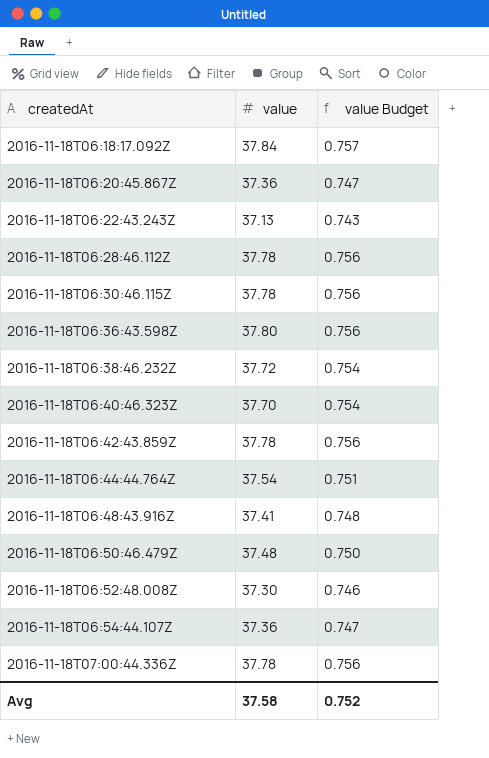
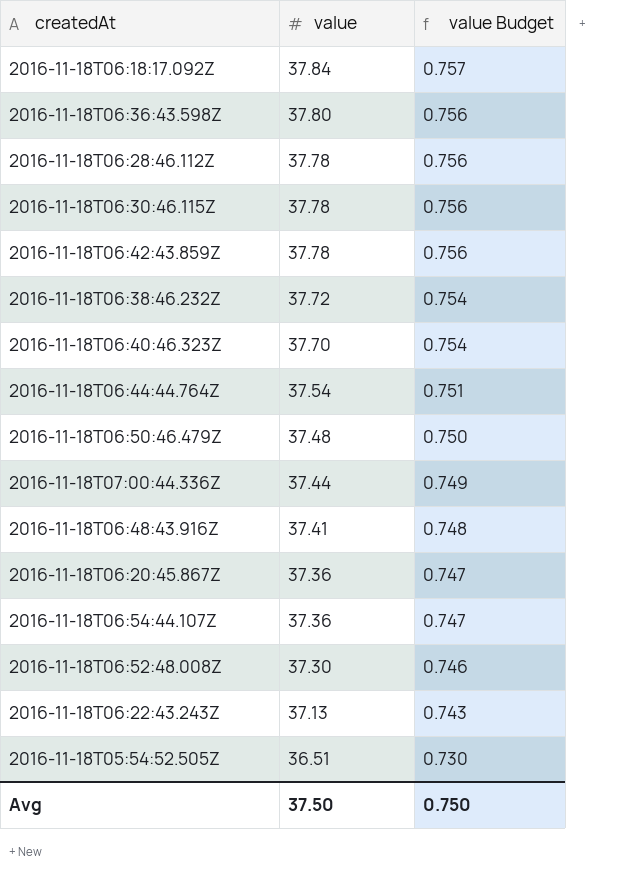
row order: createdAt ascending -> value descending
2016-11-18T07:00:44.336Z | value: 37.78 -> 37.44
2016-11-18T07:00:44.336Z | value Budget: 0.756 -> 0.749
row 2016-11-18T05:54:52.505Z: none -> 36.51 | 0.730
Avg | value: 37.58 -> 37.50
Avg | value Budget: 0.752 -> 0.750

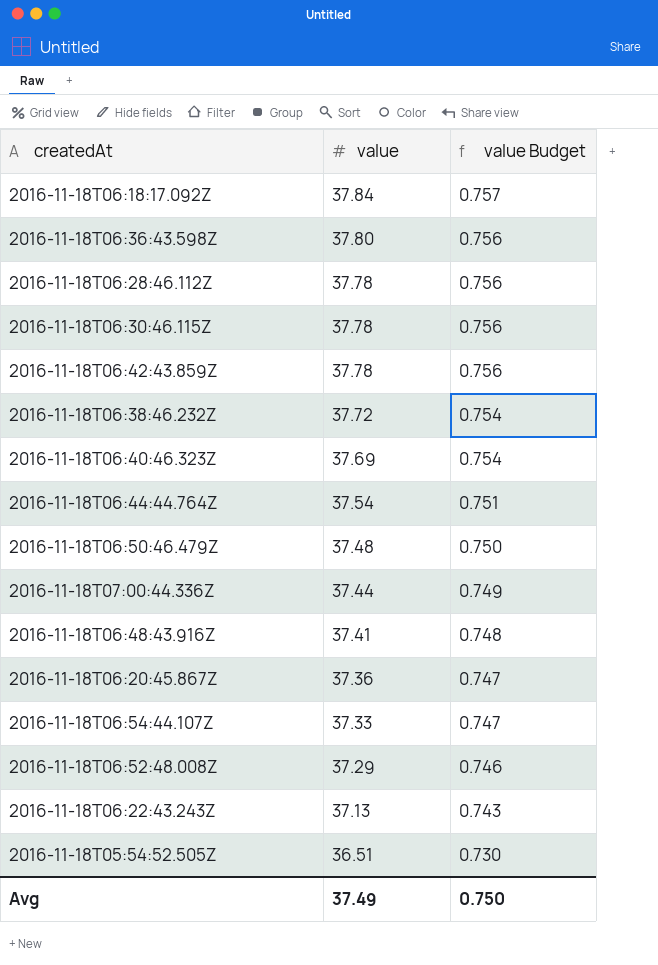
2016-11-18T06:40:46.323Z | value: 37.70 -> 37.69
2016-11-18T06:54:44.107Z | value: 37.36 -> 37.33
2016-11-18T06:52:48.008Z | value: 37.30 -> 37.29
Avg | value: 37.50 -> 37.49

